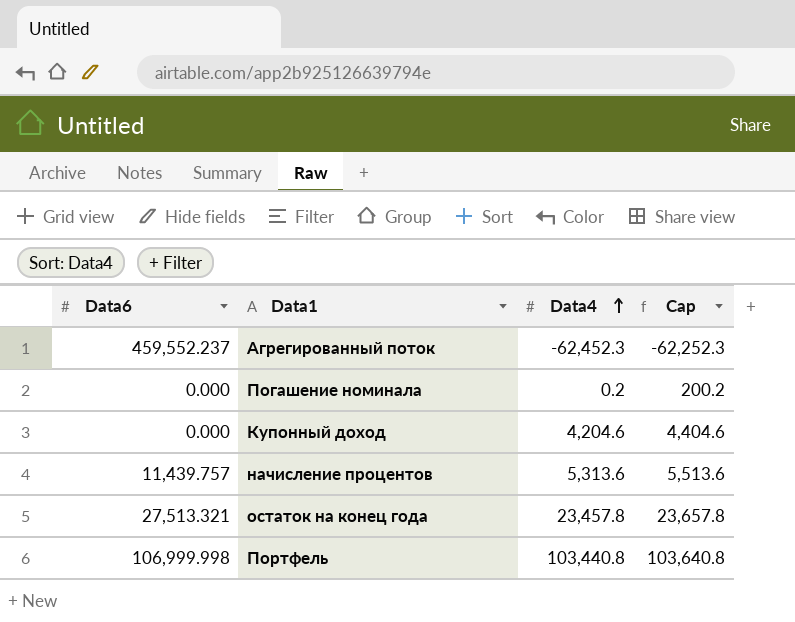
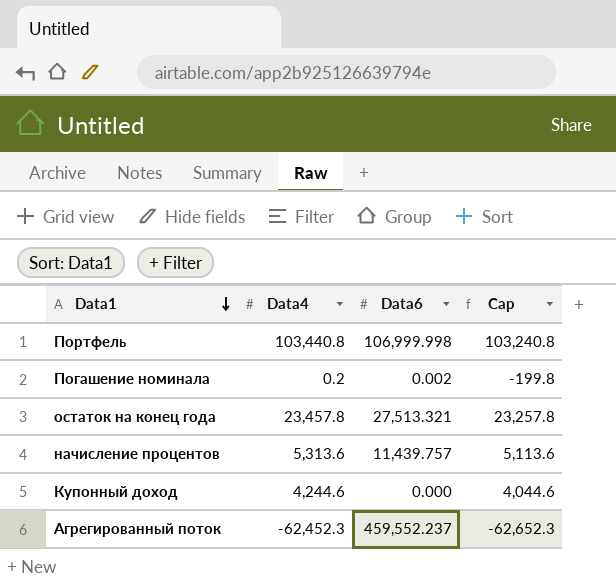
row order: Data4 ascending -> Data1 descending
column Data6 | position: 1 -> 3
column Cap | formula: [Data4] + 200 -> [Data4] - 200
Погашение номинала | Data6: 0.000 -> 0.002
Купонный доход | Data4: 4,204.6 -> 4,244.6

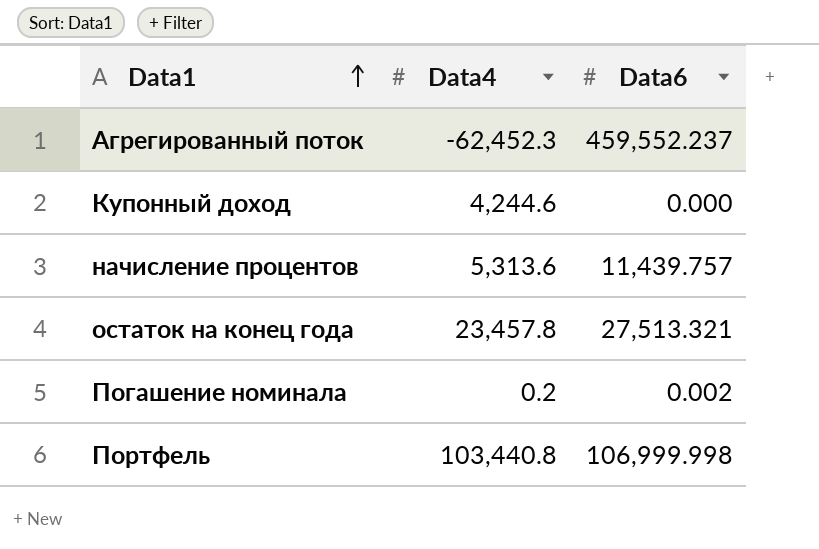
row order: Data1 descending -> Data1 ascending
column Cap | formula: [Data4] - 200 -> none

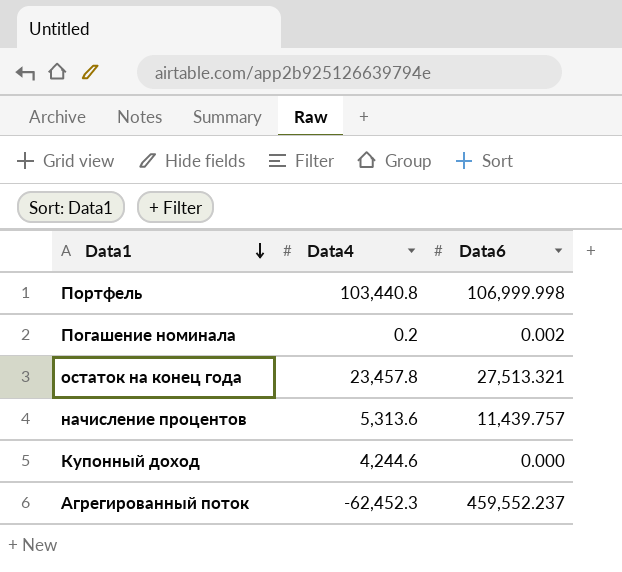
row order: Data1 ascending -> Data1 descending

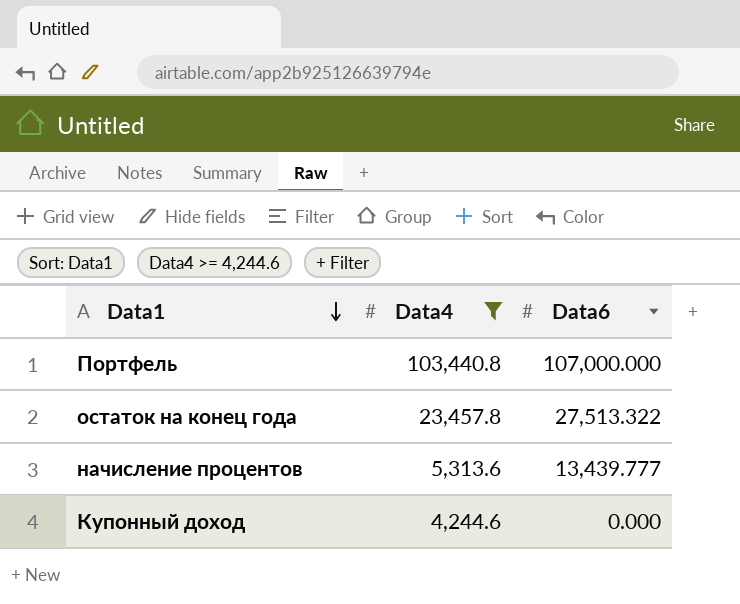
filter: none -> Data4 >= 4,244.6
Портфель | Data6: 106,999.998 -> 107,000.000
остаток на конец года | Data6: 27,513.321 -> 27,513.322
начисление процентов | Data6: 11,439.757 -> 13,439.777

